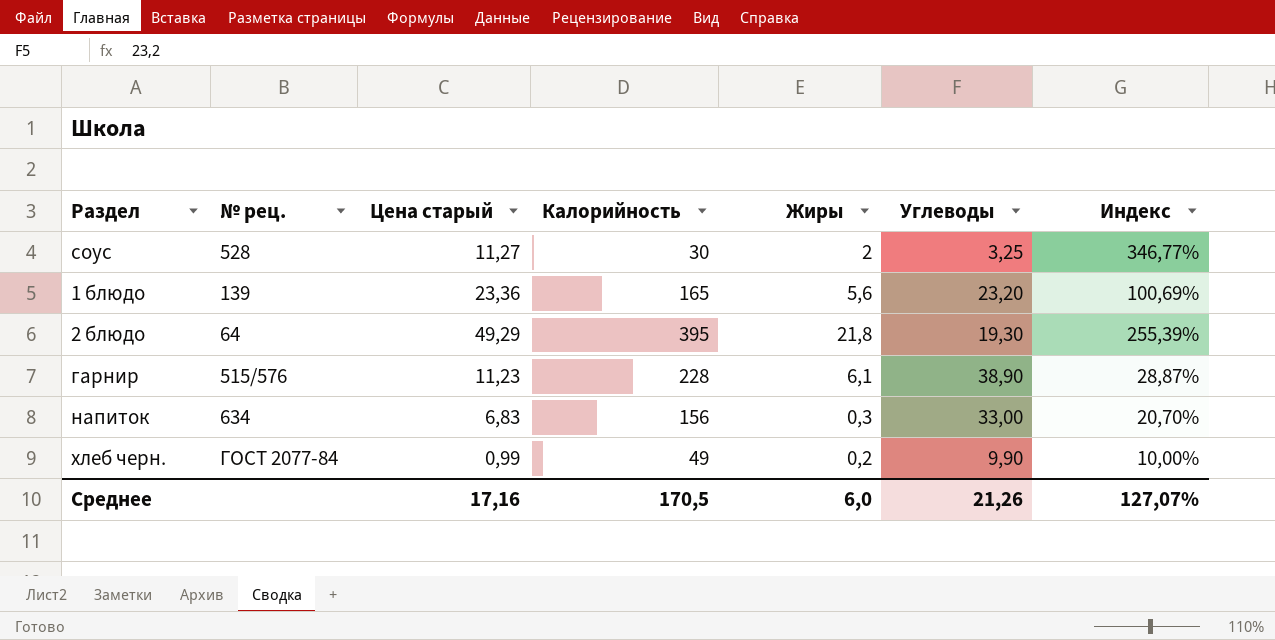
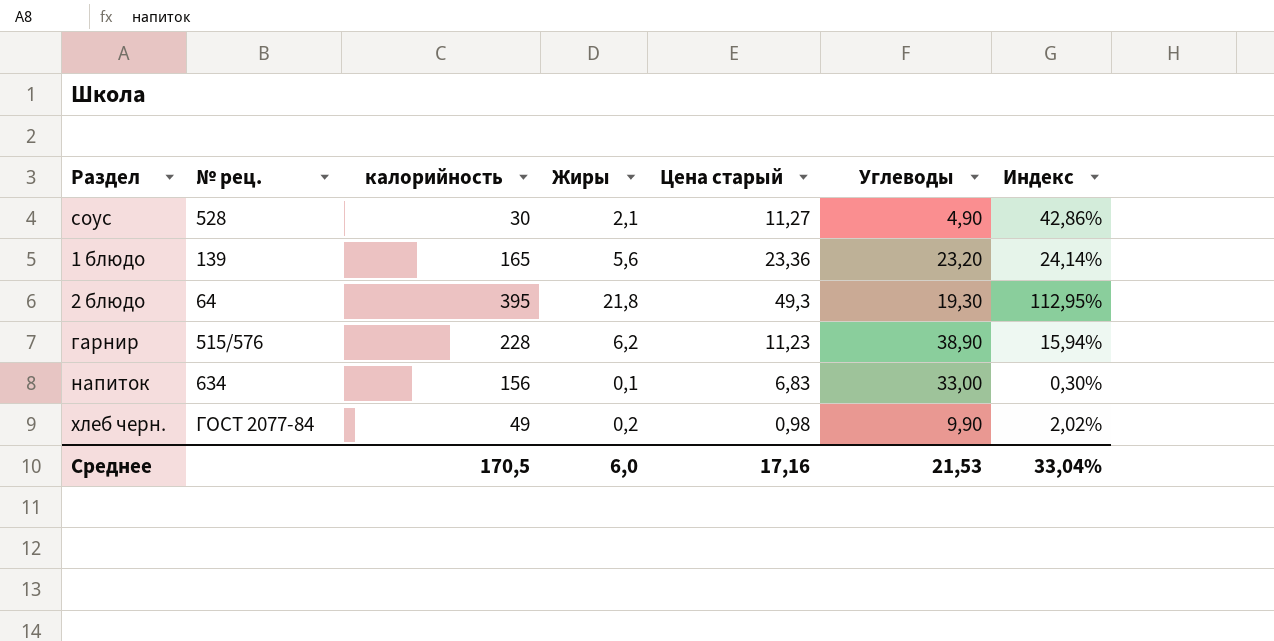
column name: Калорийность -> калорийность
column Цена старый | position: 3 -> 5
column Индекс | formula: [Цена старый] / [Углеводы] -> [Жиры] / [Углеводы]
соус | Жиры: 2 -> 2,1
соус | Углеводы: 3,25 -> 4,90
2 блюдо | Цена старый: 49,29 -> 49,3
гарнир | Жиры: 6,1 -> 6,2
напиток | Жиры: 0,3 -> 0,1
хлеб черн. | Цена старый: 0,99 -> 0,98
Среднее | Углеводы: 21,26 -> 21,53
Среднее | Индекс: 127,07% -> 33,04%

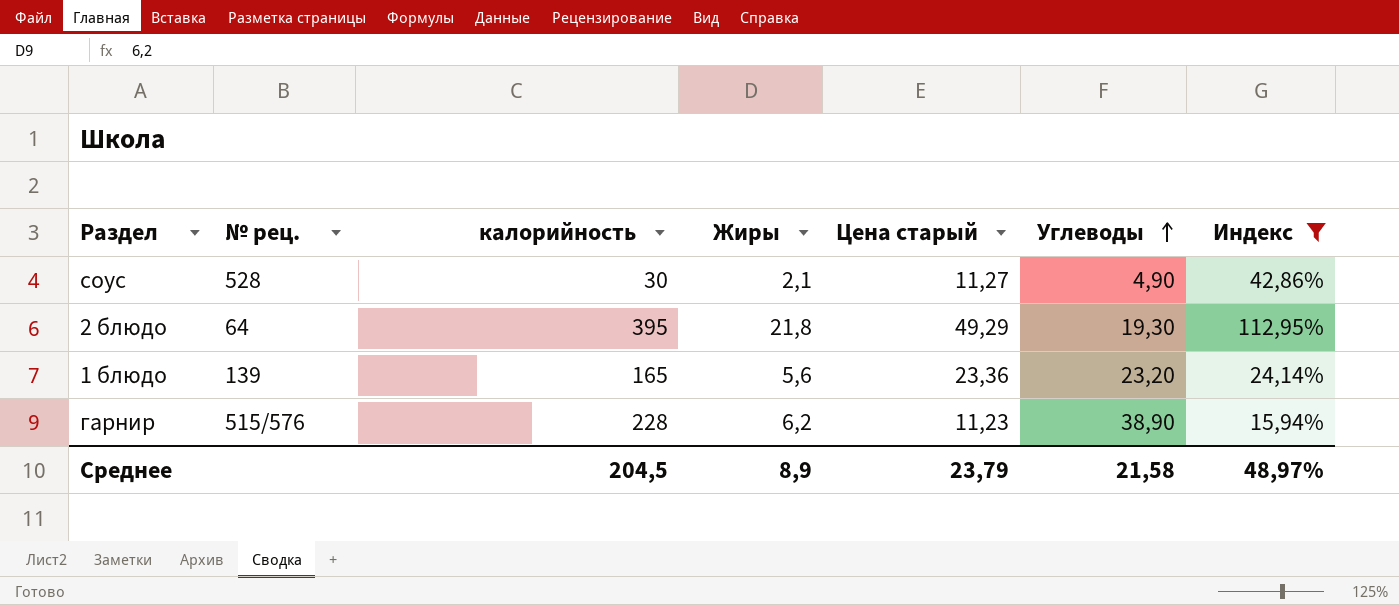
filter: none -> Индекс >= 15,94%
row order: none -> Углеводы ascending
2 блюдо | Цена старый: 49,3 -> 49,29
Среднее | калорийность: 170,5 -> 204,5
Среднее | Жиры: 6,0 -> 8,9
Среднее | Цена старый: 17,16 -> 23,79
Среднее | Углеводы: 21,53 -> 21,58
Среднее | Индекс: 33,04% -> 48,97%

